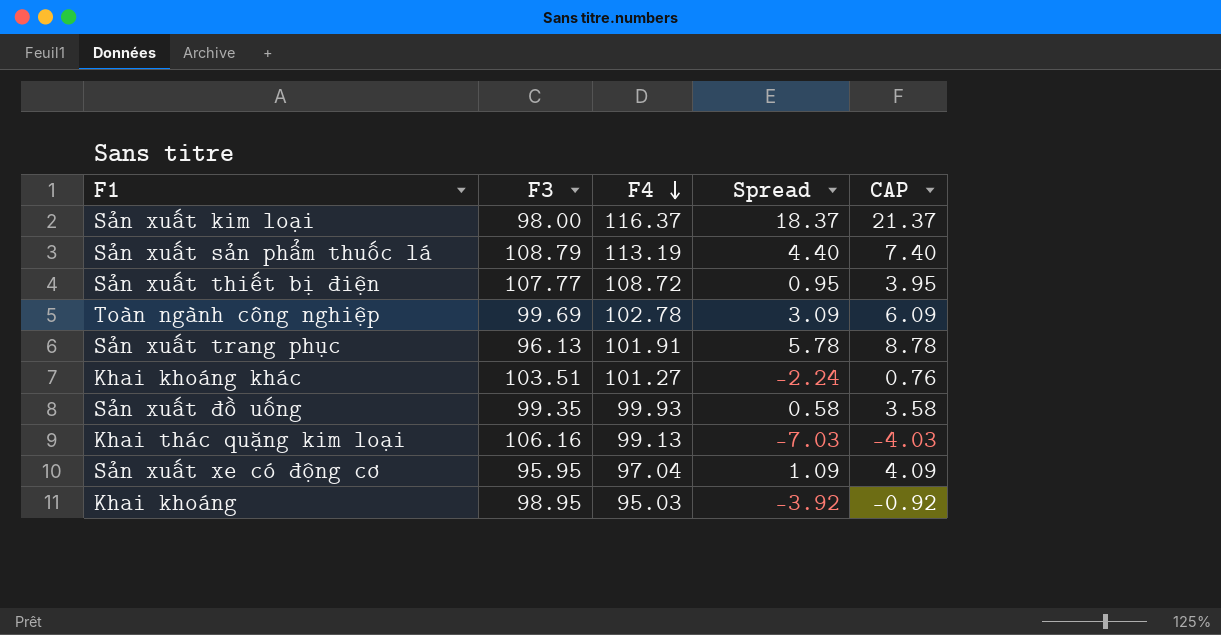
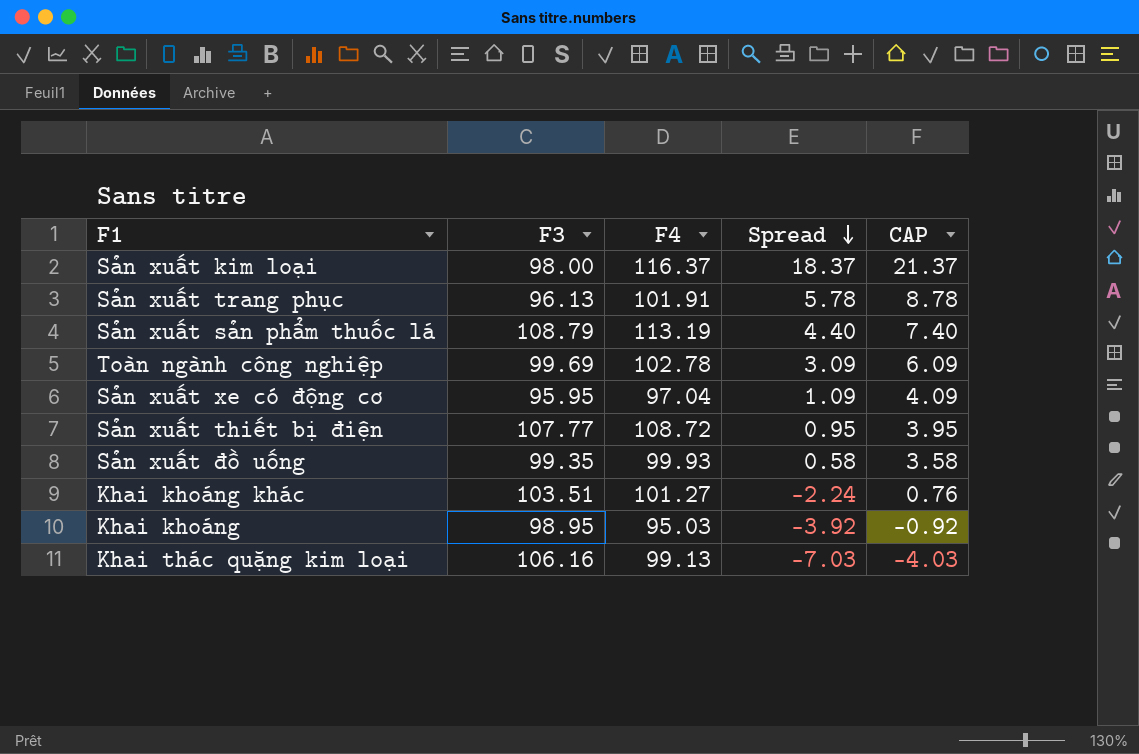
row order: F4 descending -> Spread descending

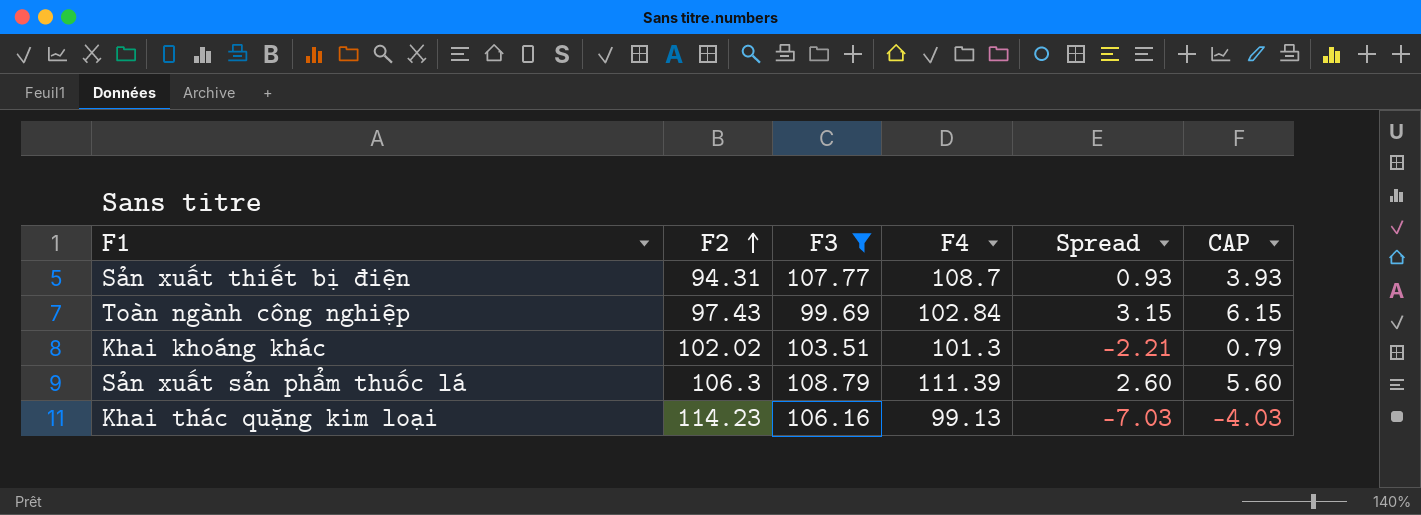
filter: none -> F3 >= 99.69
row order: Spread descending -> F2 ascending
column F2 | position: none -> 2
Sản xuất thiết bị điện | F4: 108.72 -> 108.7
Sản xuất thiết bị điện | Spread: 0.95 -> 0.93
Sản xuất thiết bị điện | CAP: 3.95 -> 3.93
Toàn ngành công nghiệp | F4: 102.78 -> 102.84
Toàn ngành công nghiệp | Spread: 3.09 -> 3.15
Toàn ngành công nghiệp | CAP: 6.09 -> 6.15
Khai khoáng khác | F4: 101.27 -> 101.3
Khai khoáng khác | Spread: -2.24 -> -2.21
Khai khoáng khác | CAP: 0.76 -> 0.79
Sản xuất sản phẩm thuốc lá | F4: 113.19 -> 111.39
Sản xuất sản phẩm thuốc lá | Spread: 4.40 -> 2.60
Sản xuất sản phẩm thuốc lá | CAP: 7.40 -> 5.60

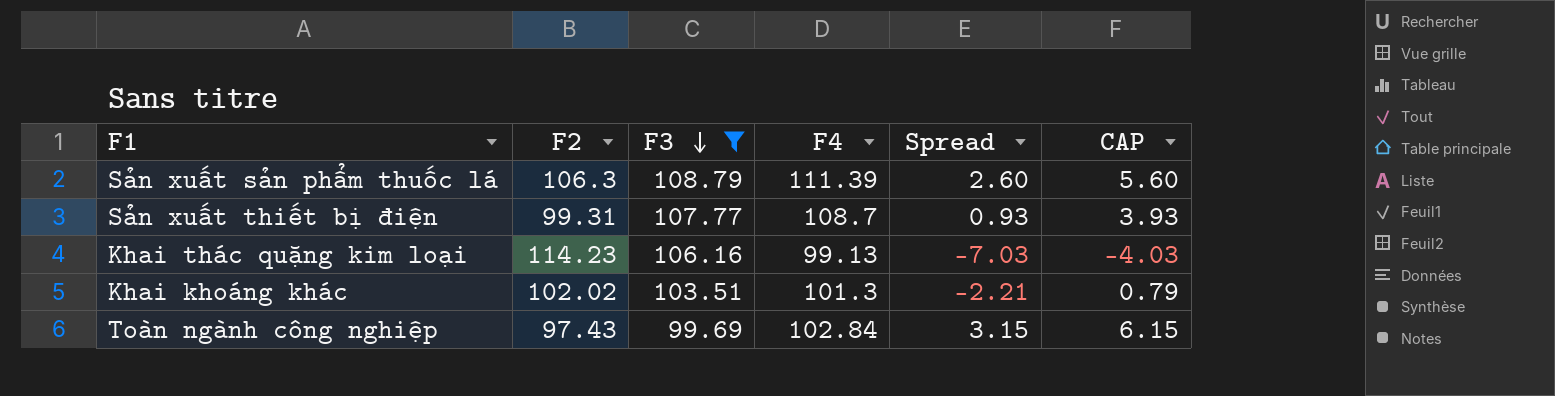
row order: F2 ascending -> F3 descending
Sản xuất thiết bị điện | F2: 94.31 -> 99.31

